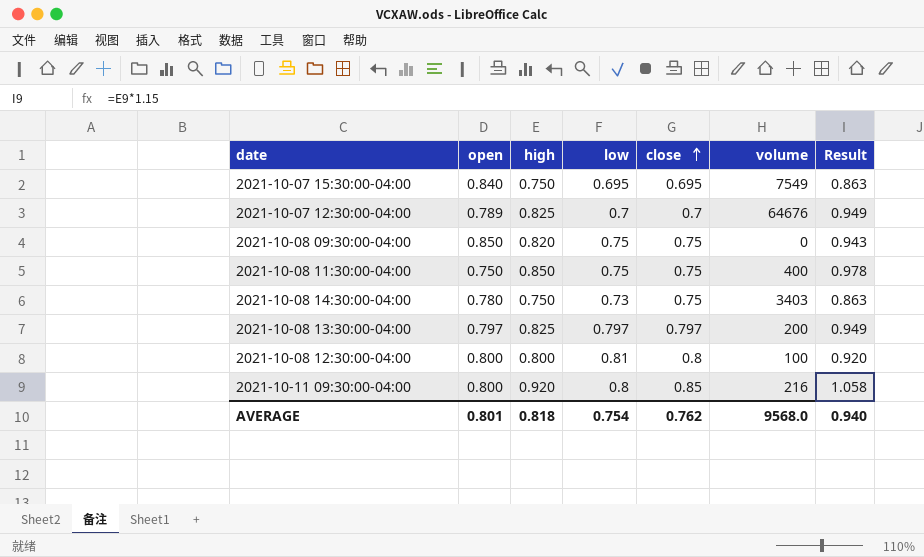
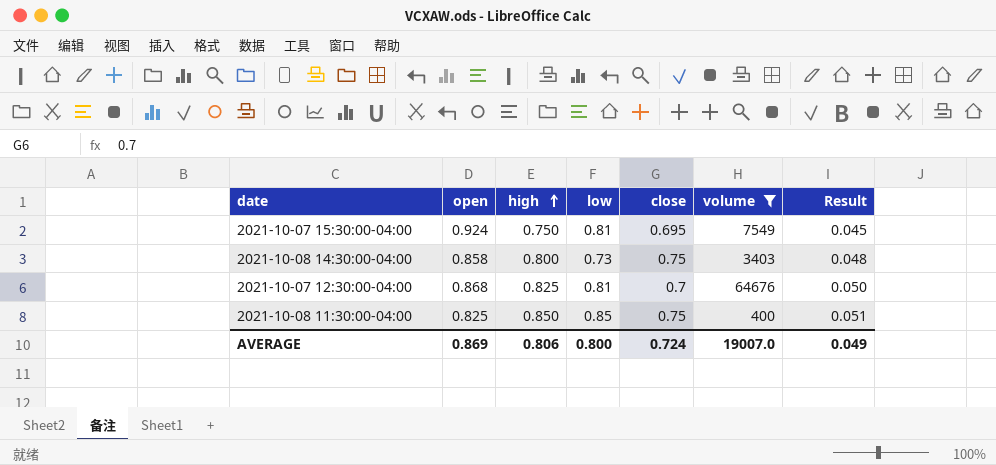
filter: none -> volume >= 400
row order: close ascending -> high ascending
column Result | formula: [high] * 1.15 -> [high] * 0.06
2021-10-07 15:30:00-04:00 | open: 0.840 -> 0.924
2021-10-07 15:30:00-04:00 | low: 0.695 -> 0.81
2021-10-08 14:30:00-04:00 | open: 0.780 -> 0.858
2021-10-08 14:30:00-04:00 | high: 0.750 -> 0.800
2021-10-07 12:30:00-04:00 | open: 0.789 -> 0.868
2021-10-07 12:30:00-04:00 | low: 0.7 -> 0.81
2021-10-08 11:30:00-04:00 | open: 0.750 -> 0.825
2021-10-08 11:30:00-04:00 | low: 0.75 -> 0.85
AVERAGE | open: 0.801 -> 0.869
AVERAGE | high: 0.818 -> 0.806
AVERAGE | low: 0.754 -> 0.800
AVERAGE | close: 0.762 -> 0.724
AVERAGE | volume: 9568.0 -> 19007.0
AVERAGE | Result: 0.940 -> 0.049

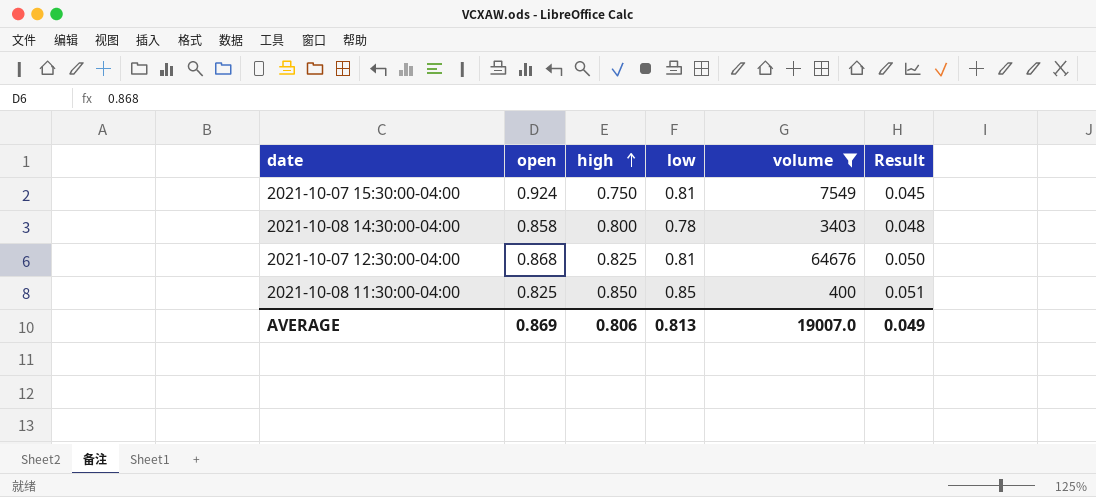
column close | position: 5 -> none
2021-10-08 14:30:00-04:00 | low: 0.73 -> 0.78
AVERAGE | low: 0.800 -> 0.813

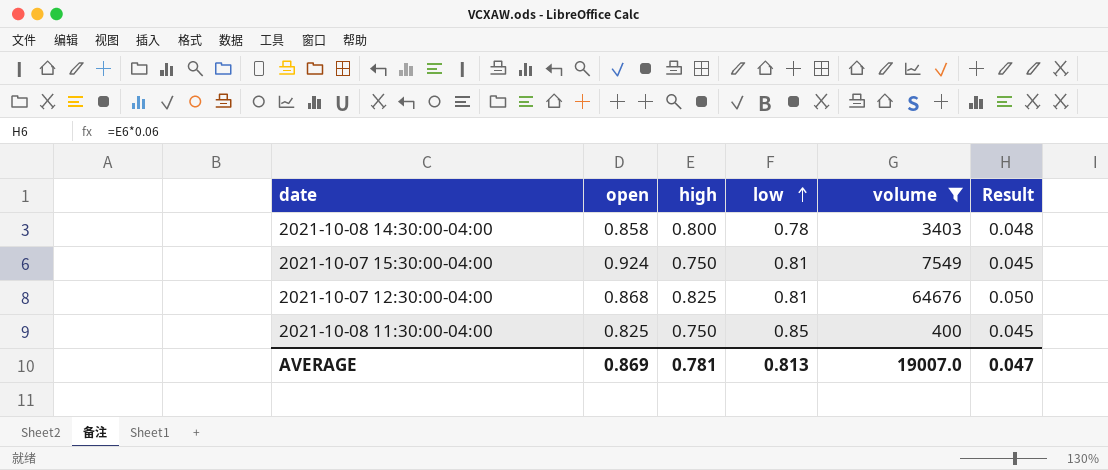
row order: high ascending -> low ascending
2021-10-08 11:30:00-04:00 | high: 0.850 -> 0.750
2021-10-08 11:30:00-04:00 | Result: 0.051 -> 0.045
AVERAGE | high: 0.806 -> 0.781
AVERAGE | Result: 0.049 -> 0.047

